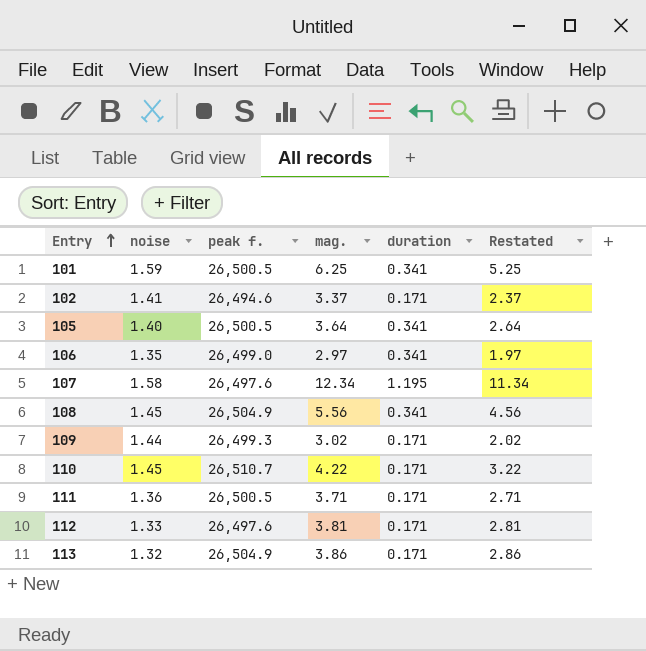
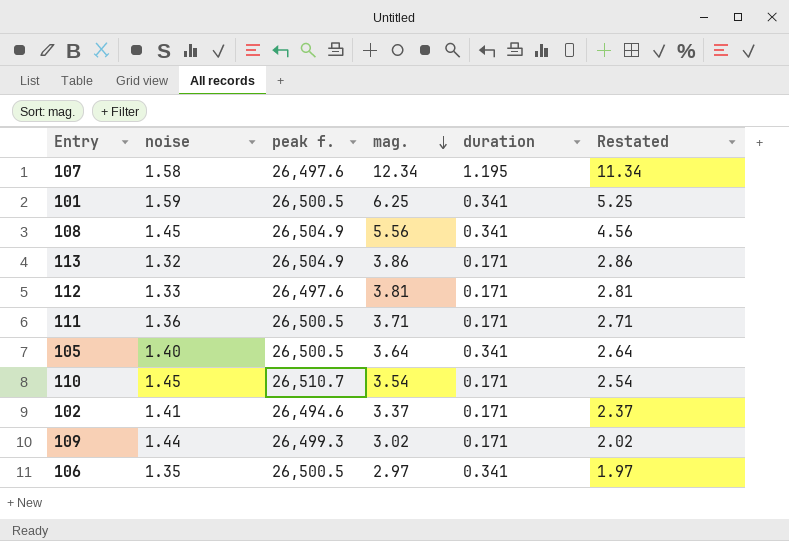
row order: Entry ascending -> mag. descending
110 | mag.: 4.22 -> 3.54
110 | Restated: 3.22 -> 2.54
106 | peak f.: 26,499.0 -> 26,500.5

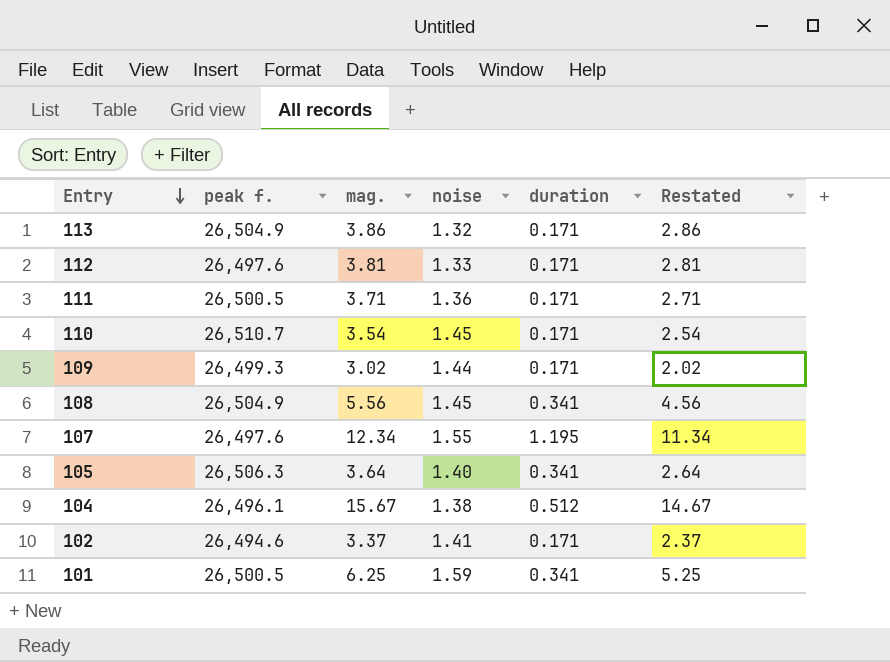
row order: mag. descending -> Entry descending
column noise | position: 2 -> 4
row 106: 1.35 | 26,500.5 | 2.97 | 0.341 | 1.97 -> none
107 | noise: 1.58 -> 1.55
105 | peak f.: 26,500.5 -> 26,506.3
row 104: none -> 26,496.1 | 15.67 | 1.38 | 0.512 | 14.67

